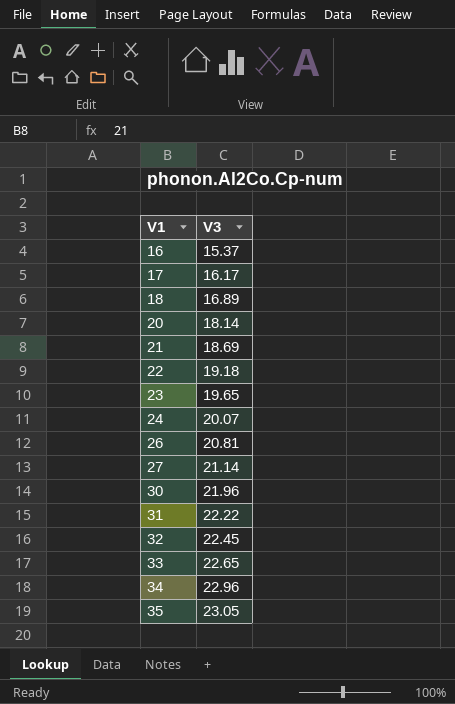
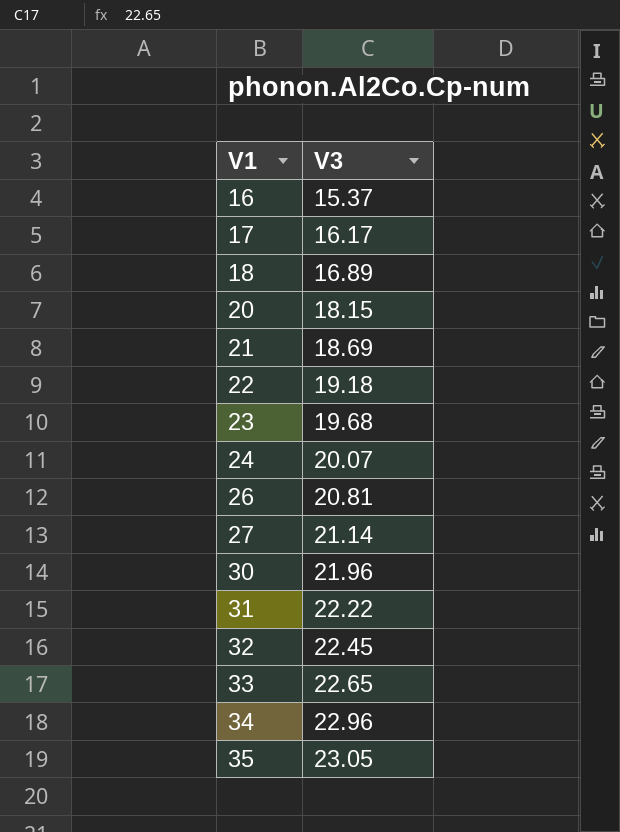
20 | V3: 18.14 -> 18.15
23 | V3: 19.65 -> 19.68

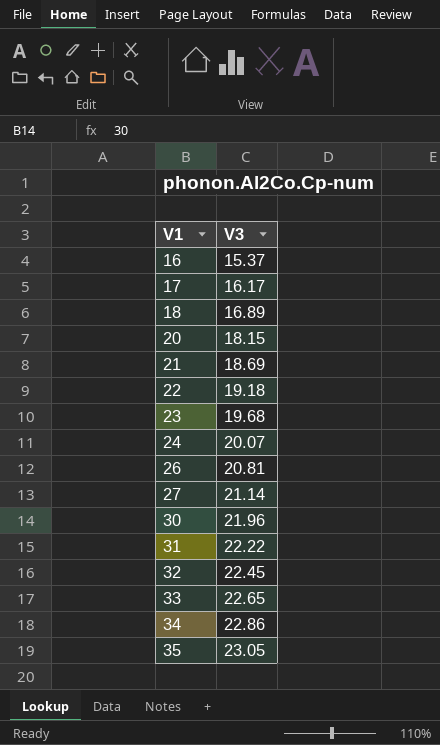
34 | V3: 22.96 -> 22.86

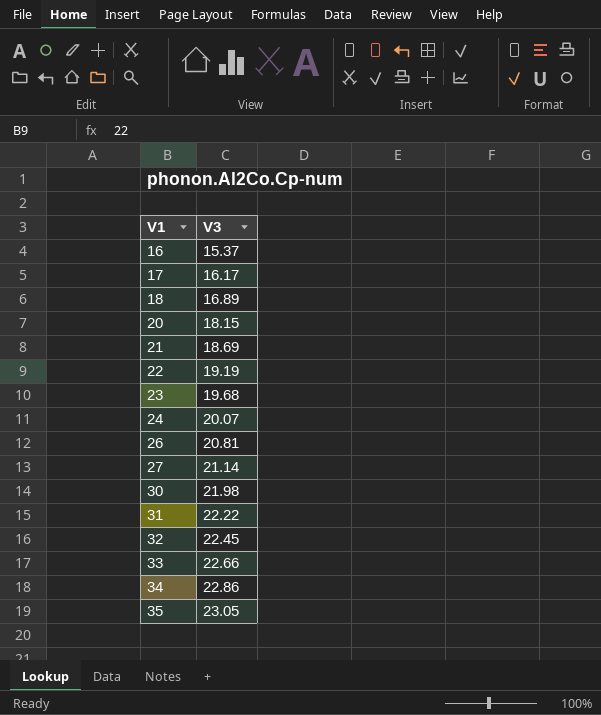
22 | V3: 19.18 -> 19.19
30 | V3: 21.96 -> 21.98
33 | V3: 22.65 -> 22.66

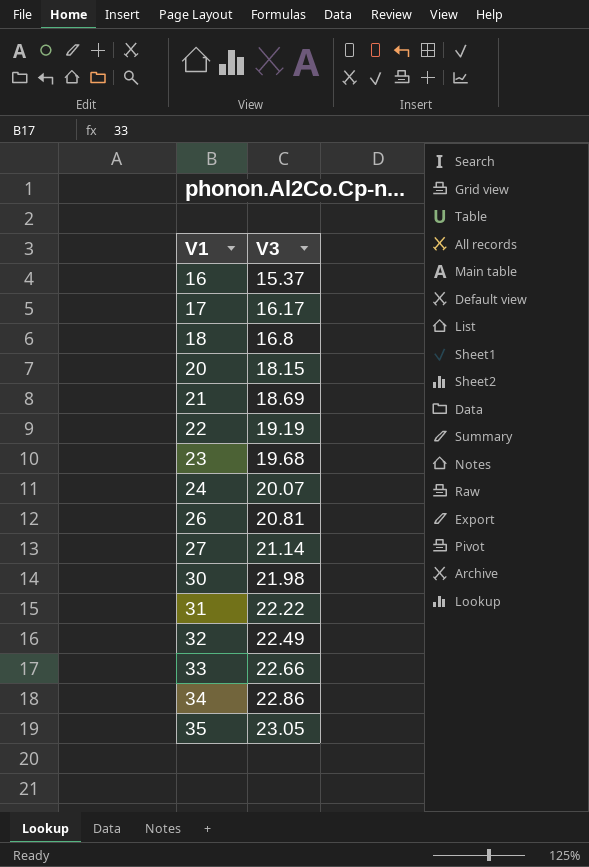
18 | V3: 16.89 -> 16.8
32 | V3: 22.45 -> 22.49

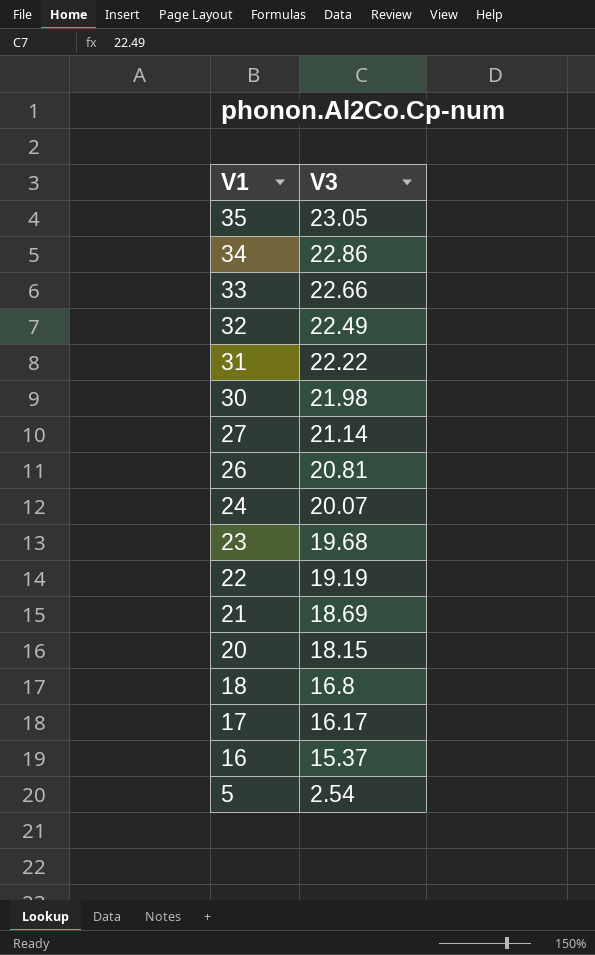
row order: V1 ascending -> V1 descending
row 5: none -> 2.54

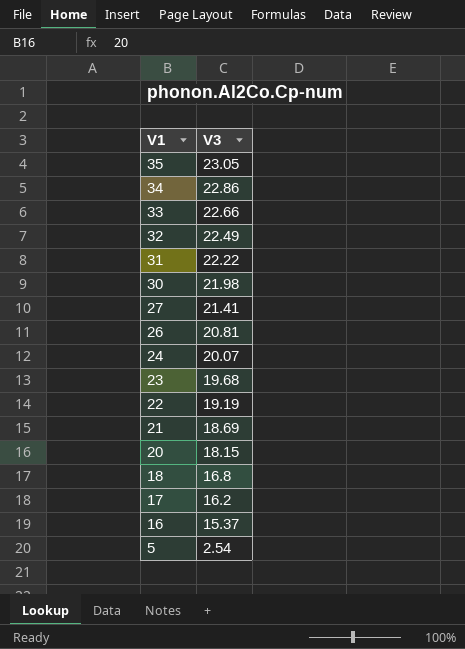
27 | V3: 21.14 -> 21.41
17 | V3: 16.17 -> 16.2

